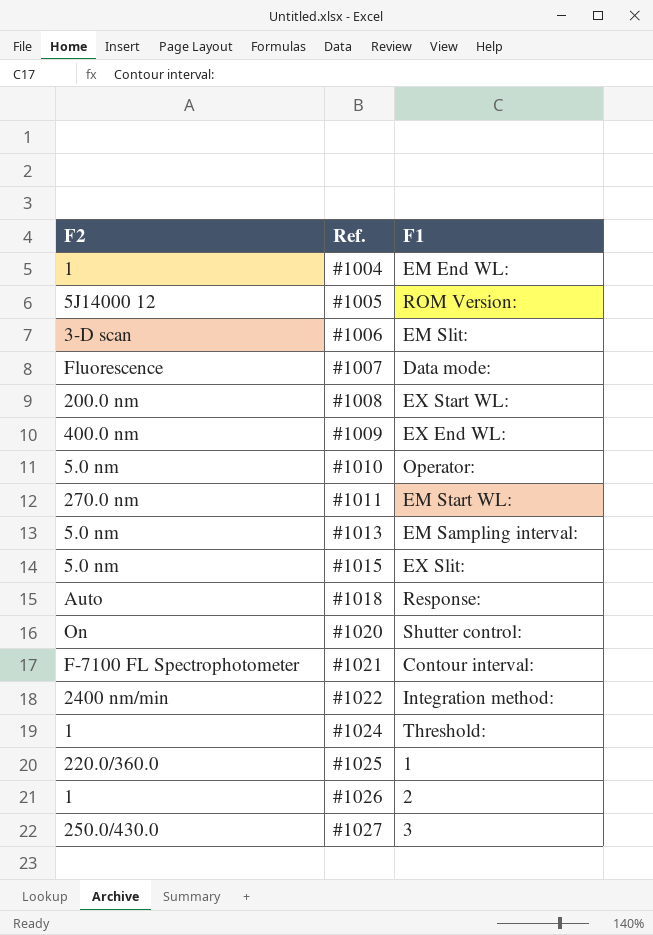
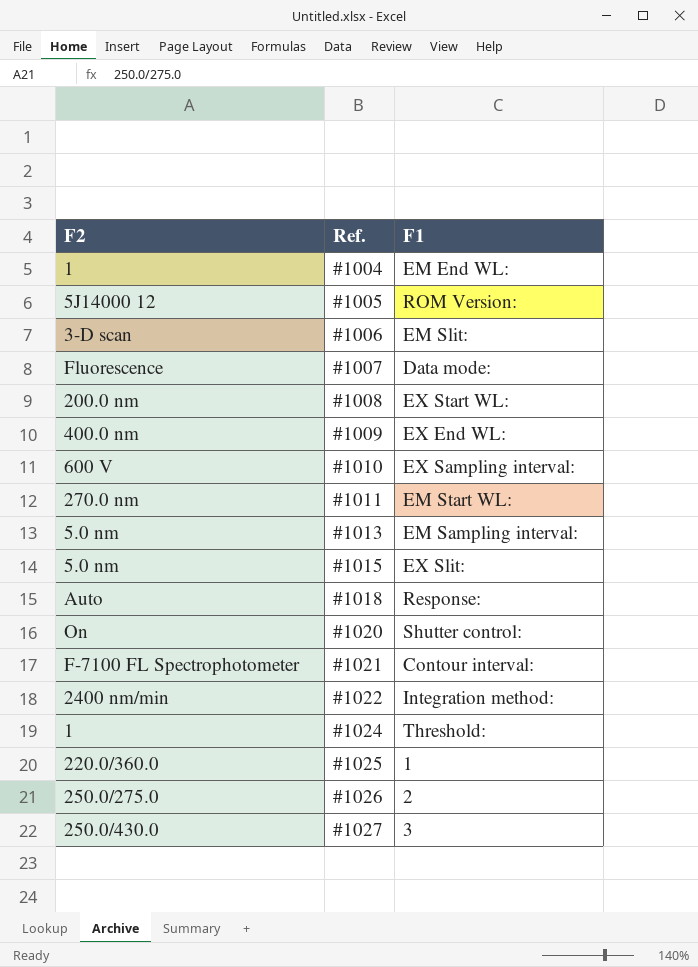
#1010 | F2: 5.0 nm -> 600 V
#1010 | F1: Operator: -> EX Sampling interval:
#1026 | F2: 1 -> 250.0/275.0

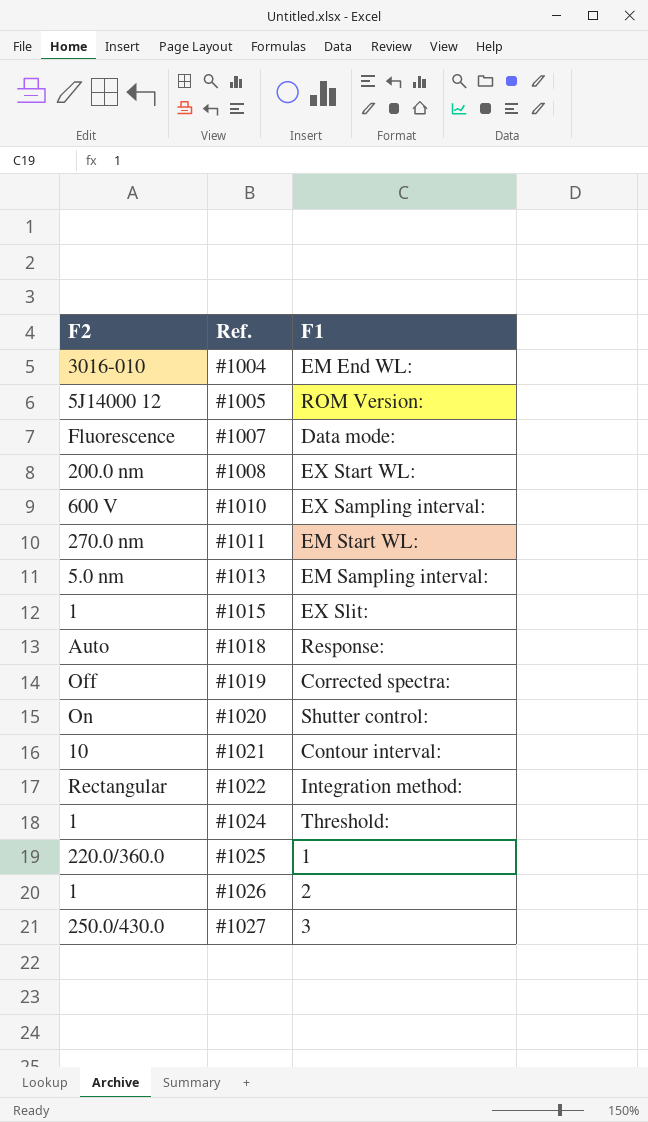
row #1006: 3-D scan | EM Slit: -> none
row #1009: 400.0 nm | EX End WL: -> none
#1004 | F2: 1 -> 3016-010
#1015 | F2: 5.0 nm -> 1
row #1019: none -> Off | Corrected spectra:
#1021 | F2: F-7100 FL Spectrophotometer -> 10
#1022 | F2: 2400 nm/min -> Rectangular
#1026 | F2: 250.0/275.0 -> 1

